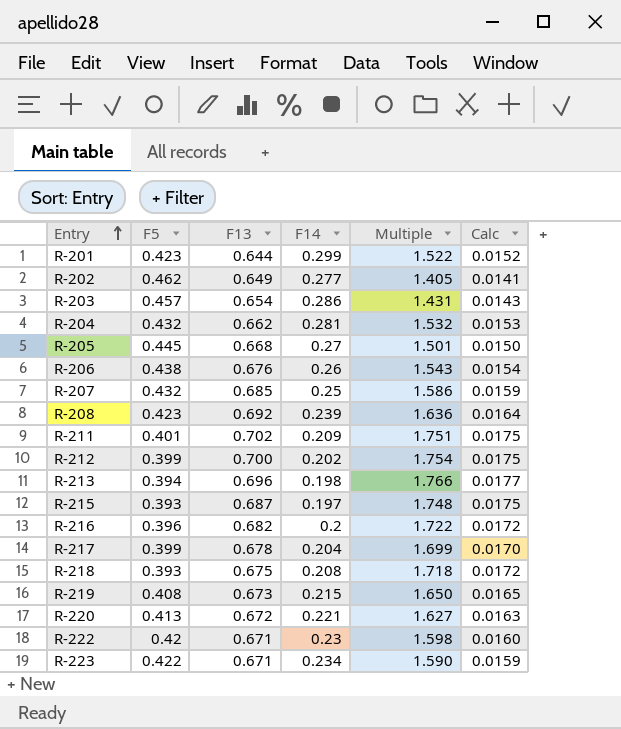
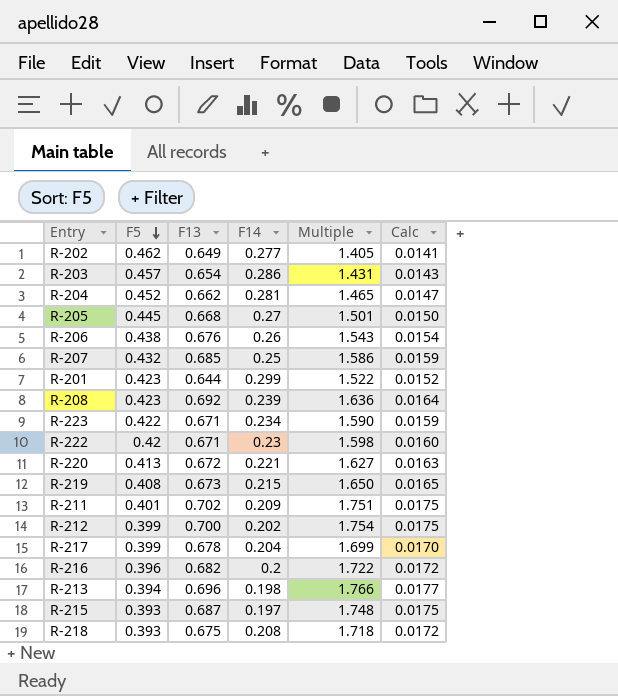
row order: Entry ascending -> F5 descending
R-204 | F5: 0.432 -> 0.452
R-204 | Multiple: 1.532 -> 1.465
R-204 | Calc: 0.0153 -> 0.0147

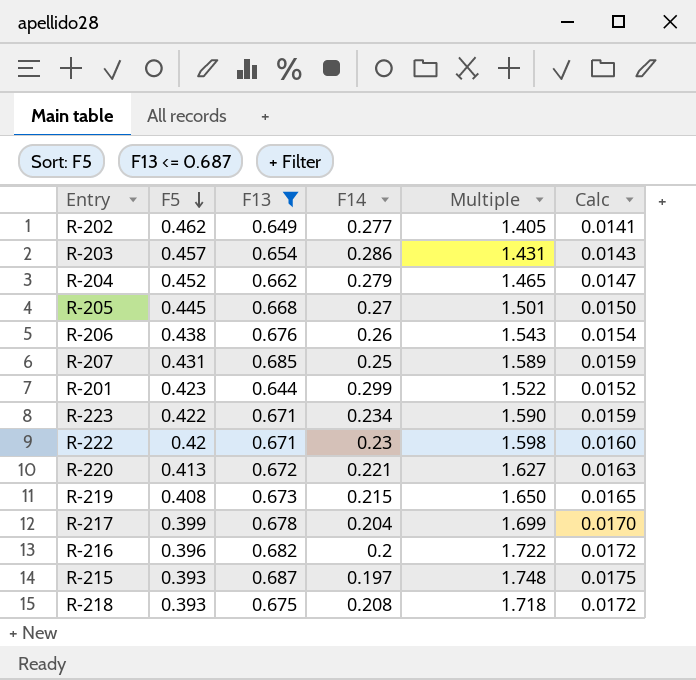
filter: none -> F13 <= 0.687
R-204 | F14: 0.281 -> 0.279
R-207 | F5: 0.432 -> 0.431
R-207 | Multiple: 1.586 -> 1.589

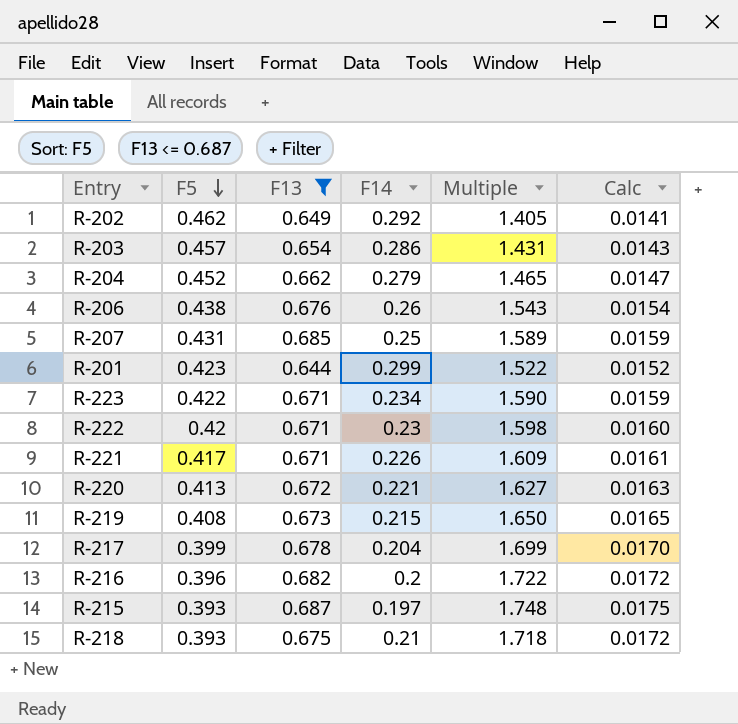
row R-205: 0.445 | 0.668 | 0.27 | 1.501 | 0.0150 -> none
R-202 | F14: 0.277 -> 0.292
row R-221: none -> 0.417 | 0.671 | 0.226 | 1.609 | 0.0161
R-218 | F14: 0.208 -> 0.21

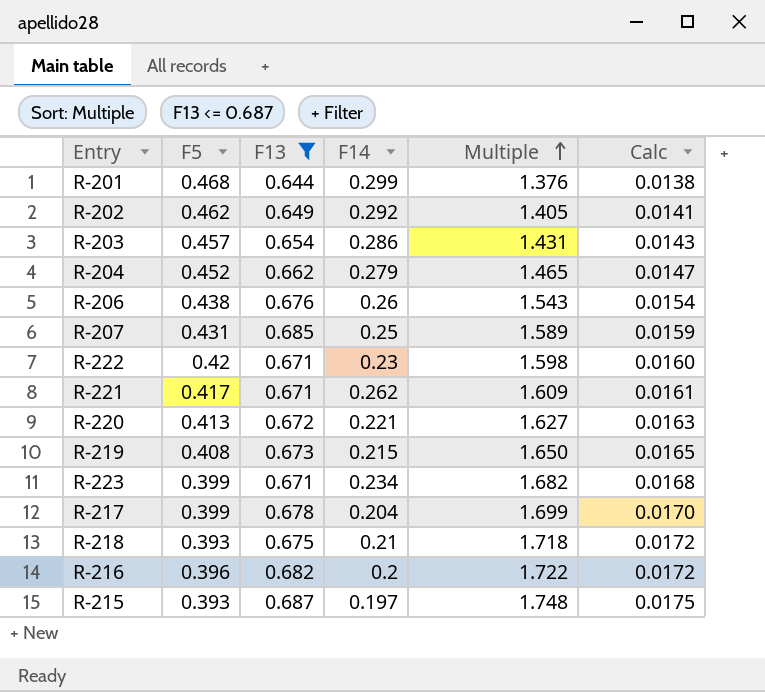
row order: F5 descending -> Multiple ascending
R-201 | F5: 0.423 -> 0.468
R-201 | Multiple: 1.522 -> 1.376
R-201 | Calc: 0.0152 -> 0.0138
R-221 | F14: 0.226 -> 0.262
R-223 | F5: 0.422 -> 0.399
R-223 | Multiple: 1.590 -> 1.682
R-223 | Calc: 0.0159 -> 0.0168

